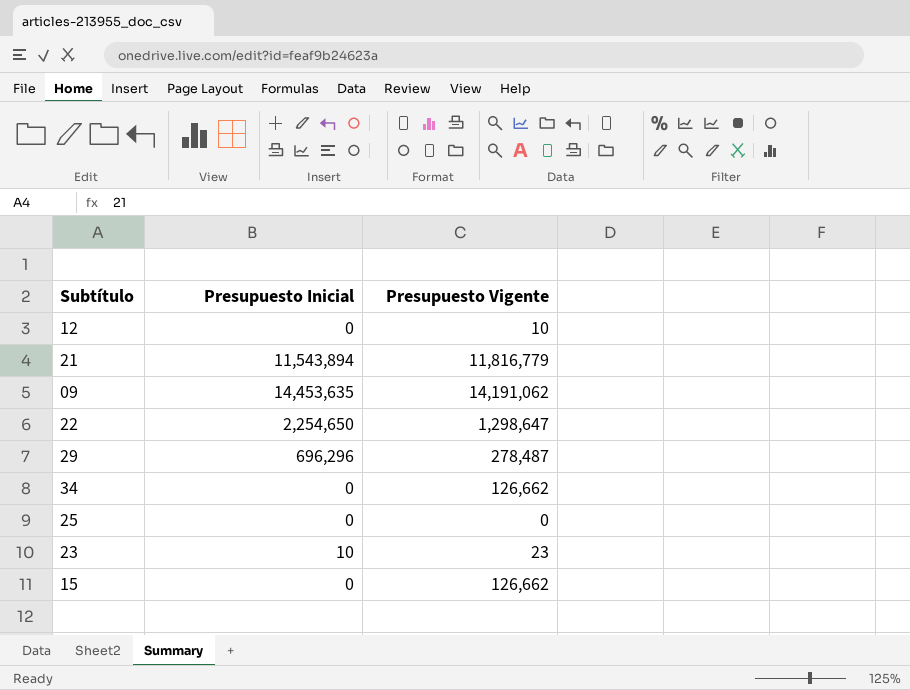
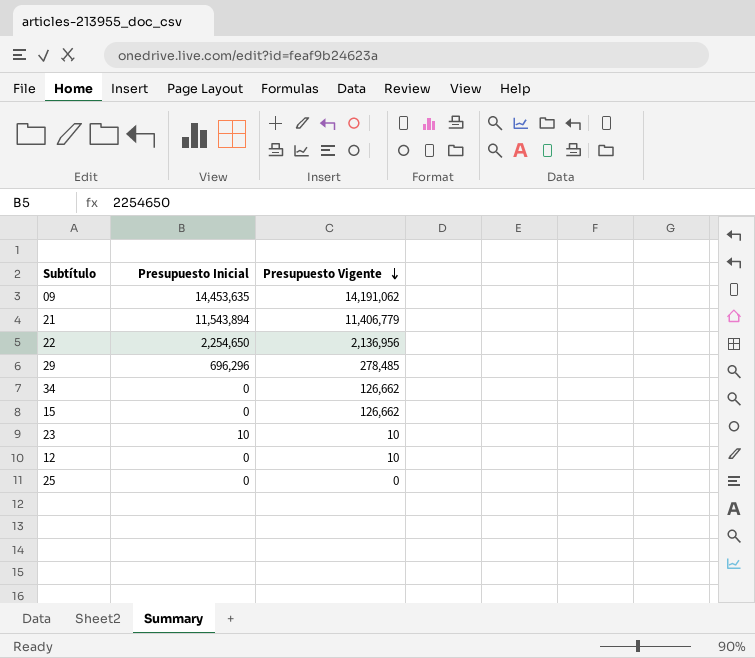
row order: none -> Presupuesto Vigente descending
21 | Presupuesto Vigente: 11,816,779 -> 11,406,779
22 | Presupuesto Vigente: 1,298,647 -> 2,136,956
29 | Presupuesto Vigente: 278,487 -> 278,485
23 | Presupuesto Vigente: 23 -> 10

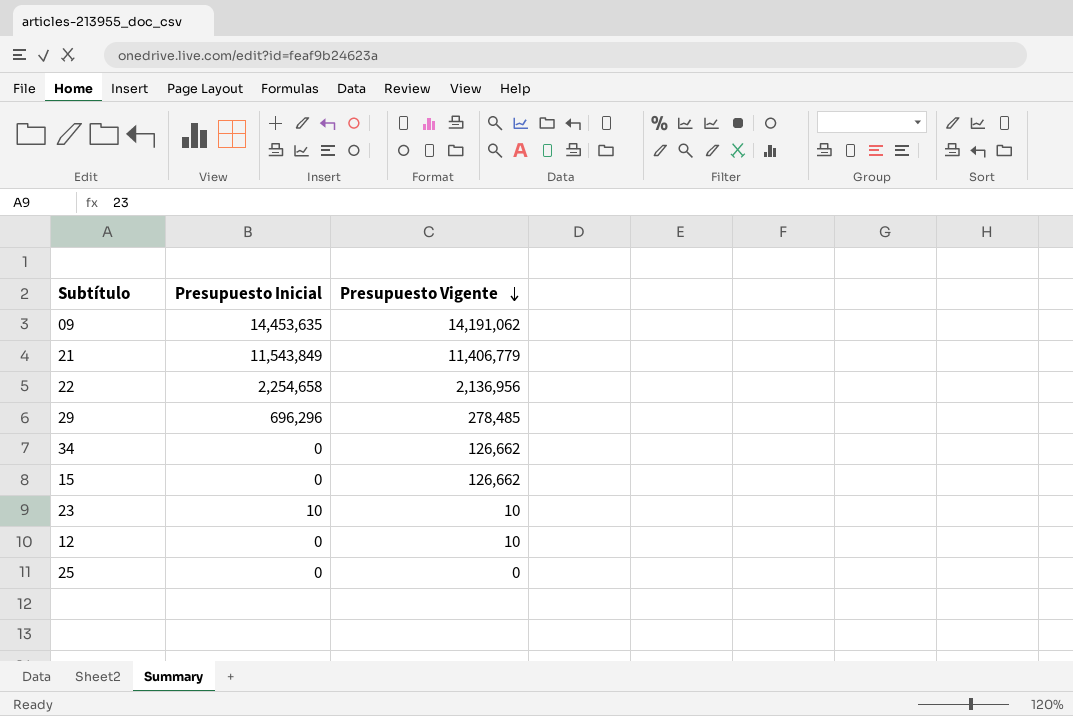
21 | Presupuesto Inicial: 11,543,894 -> 11,543,849
22 | Presupuesto Inicial: 2,254,650 -> 2,254,658

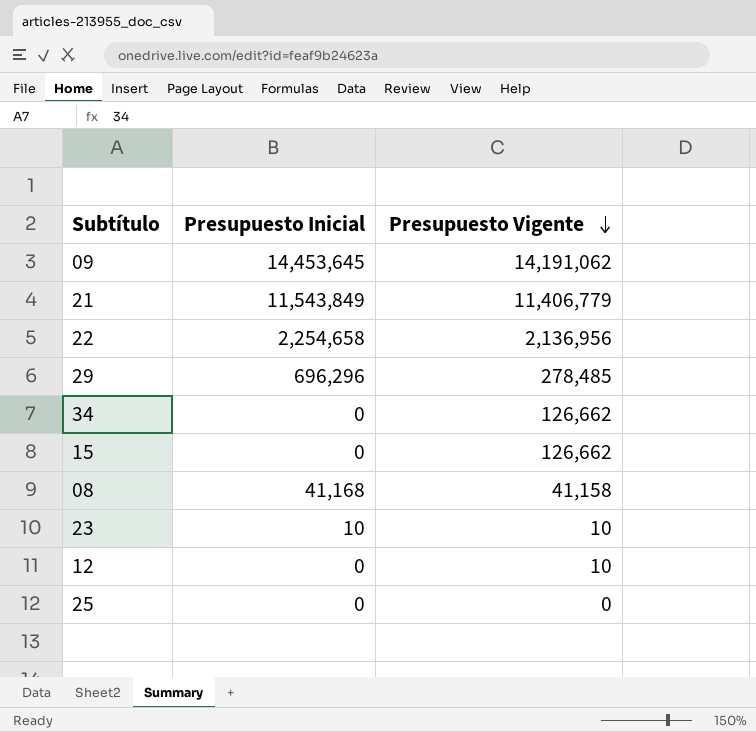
09 | Presupuesto Inicial: 14,453,635 -> 14,453,645
row 08: none -> 41,168 | 41,158

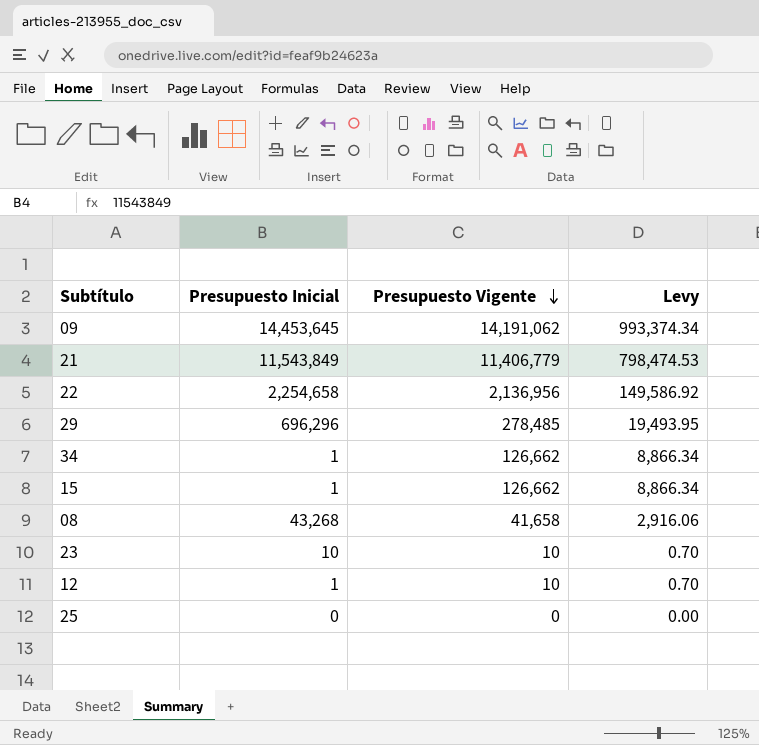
column Levy | formula: none -> [Presupuesto Vigente] * 0.07
34 | Presupuesto Inicial: 0 -> 1
15 | Presupuesto Inicial: 0 -> 1
08 | Presupuesto Inicial: 41,168 -> 43,268
08 | Presupuesto Vigente: 41,158 -> 41,658
12 | Presupuesto Inicial: 0 -> 1

